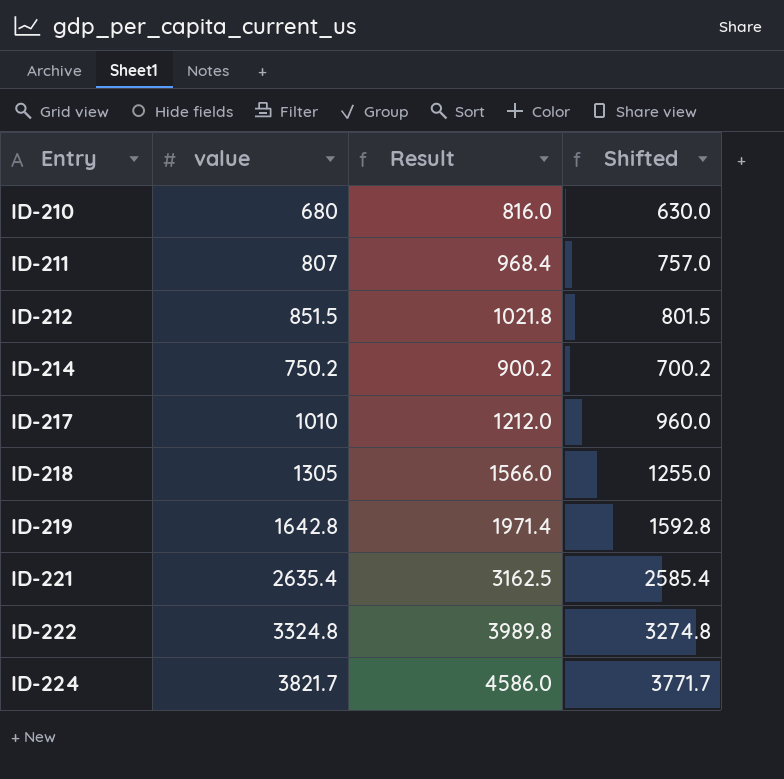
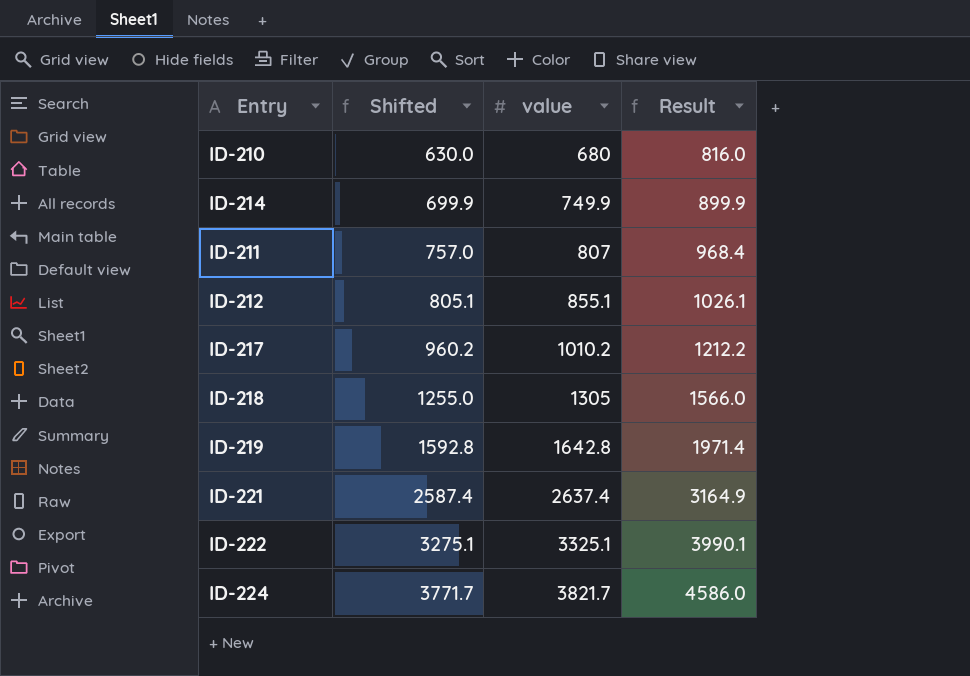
row order: Entry ascending -> Shifted ascending
column Shifted | position: 4 -> 2
ID-214 | Shifted: 700.2 -> 699.9
ID-214 | value: 750.2 -> 749.9
ID-214 | Result: 900.2 -> 899.9
ID-212 | Shifted: 801.5 -> 805.1
ID-212 | value: 851.5 -> 855.1
ID-212 | Result: 1021.8 -> 1026.1
ID-217 | Shifted: 960.0 -> 960.2
ID-217 | value: 1010 -> 1010.2
ID-217 | Result: 1212.0 -> 1212.2
ID-221 | Shifted: 2585.4 -> 2587.4
ID-221 | value: 2635.4 -> 2637.4
ID-221 | Result: 3162.5 -> 3164.9
ID-222 | Shifted: 3274.8 -> 3275.1
ID-222 | value: 3324.8 -> 3325.1
ID-222 | Result: 3989.8 -> 3990.1

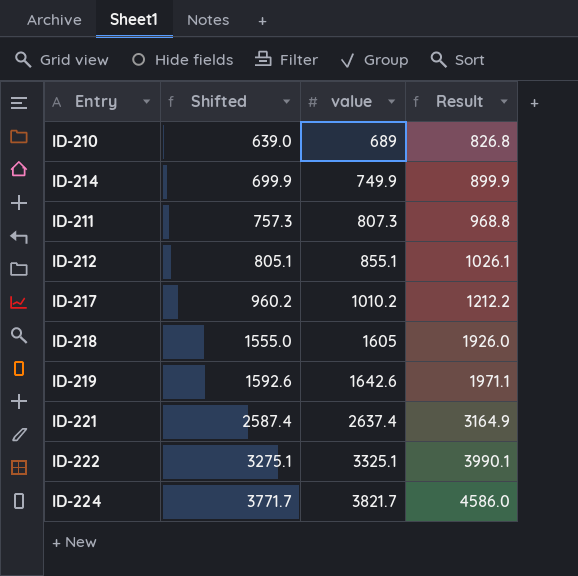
ID-210 | Shifted: 630.0 -> 639.0
ID-210 | value: 680 -> 689
ID-210 | Result: 816.0 -> 826.8
ID-211 | Shifted: 757.0 -> 757.3
ID-211 | value: 807 -> 807.3
ID-211 | Result: 968.4 -> 968.8
ID-218 | Shifted: 1255.0 -> 1555.0
ID-218 | value: 1305 -> 1605
ID-218 | Result: 1566.0 -> 1926.0
ID-219 | Shifted: 1592.8 -> 1592.6
ID-219 | value: 1642.8 -> 1642.6
ID-219 | Result: 1971.4 -> 1971.1

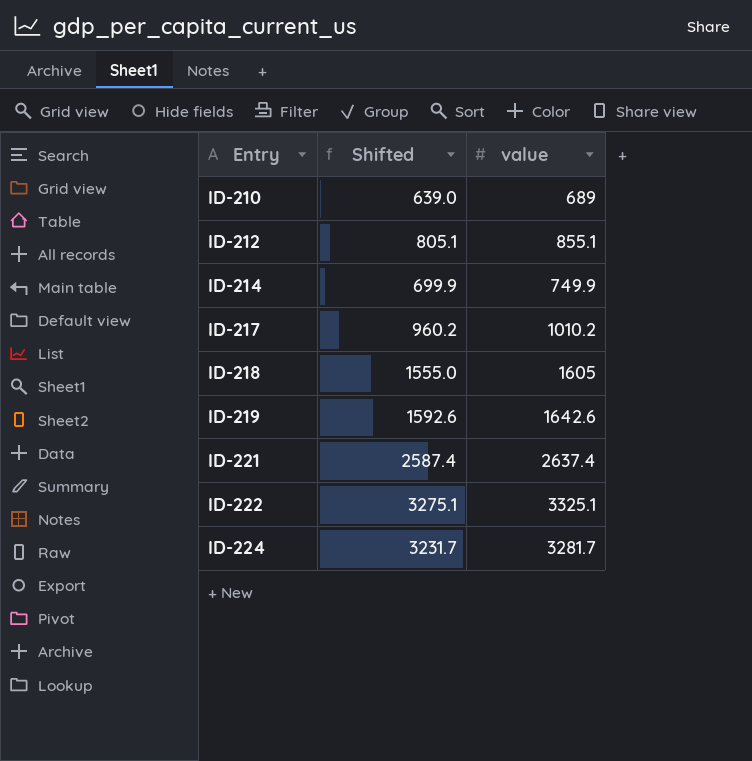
row order: Shifted ascending -> Entry ascending
column Result | formula: [value] * 1.2 -> none
row ID-211: 757.3 | 807.3 | 968.8 -> none
ID-224 | Shifted: 3771.7 -> 3231.7
ID-224 | value: 3821.7 -> 3281.7

